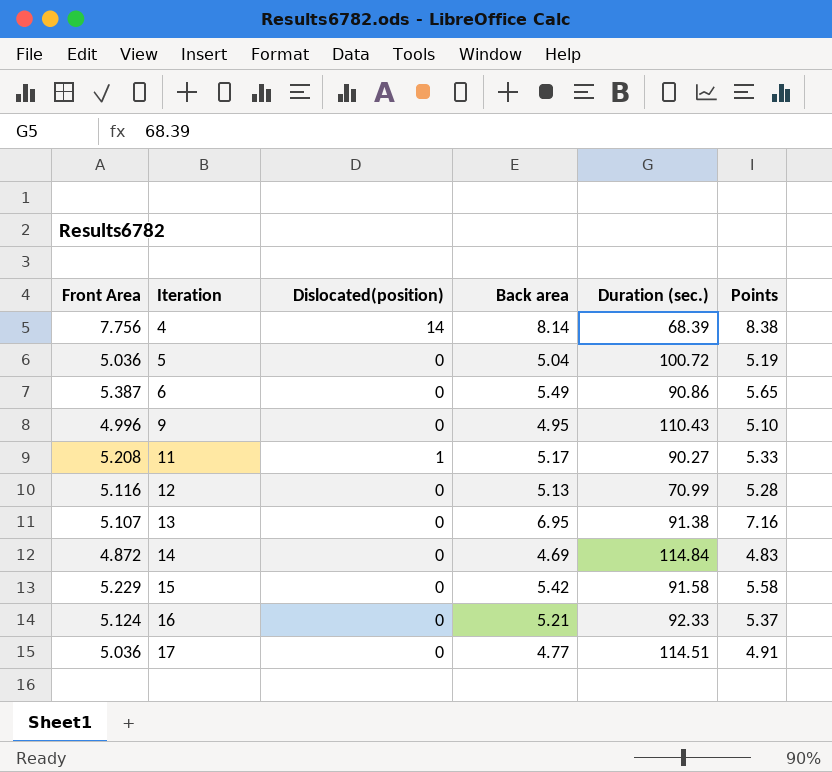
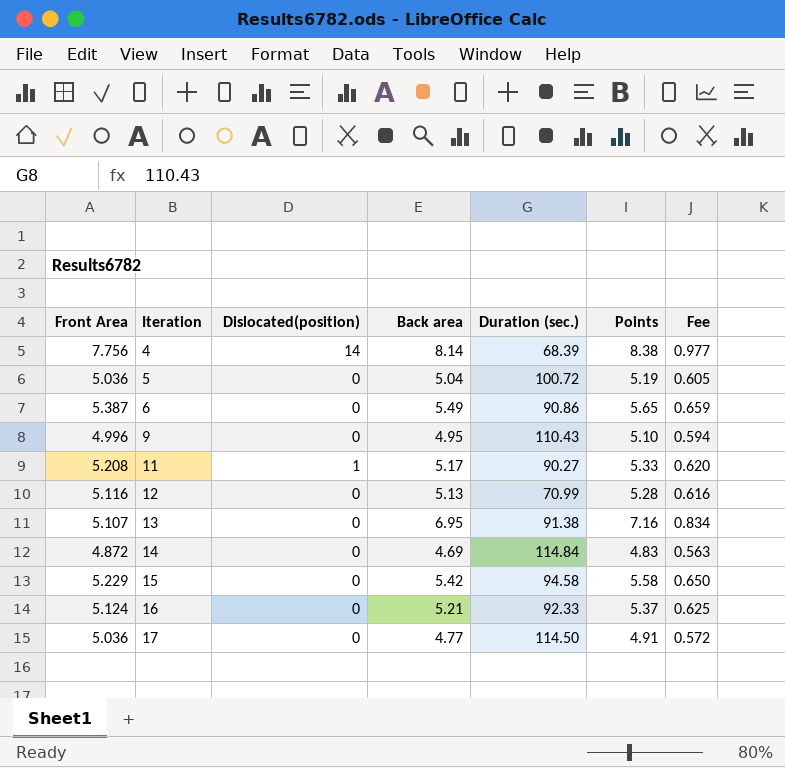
column Fee | formula: none -> [Back area] * 0.12
15 | Duration (sec.): 91.58 -> 94.58
17 | Duration (sec.): 114.51 -> 114.50

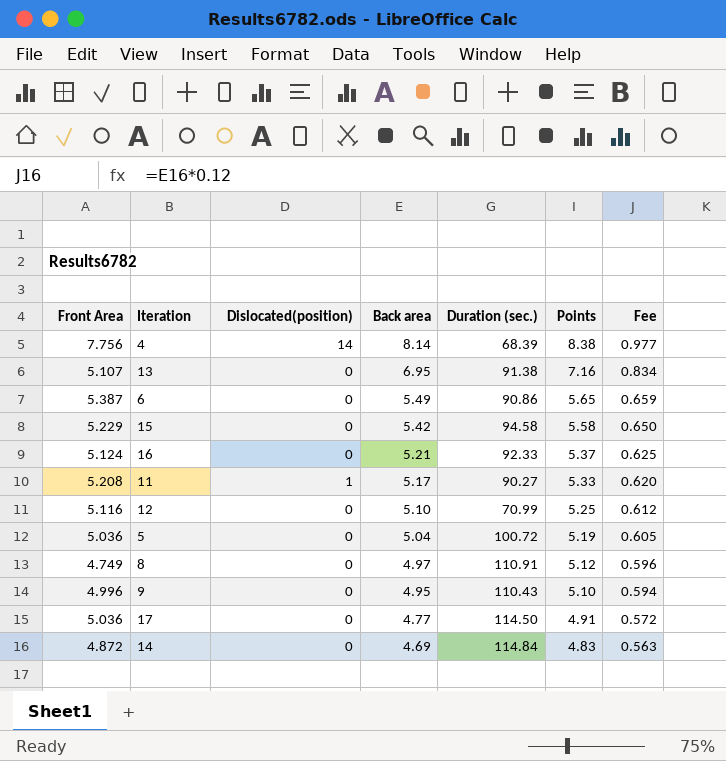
row order: Iteration ascending -> Back area descending
12 | Back area: 5.13 -> 5.10
12 | Points: 5.28 -> 5.25
12 | Fee: 0.616 -> 0.612
row 8: none -> 4.749 | 0 | 4.97 | 110.91 | 5.12 | 0.596

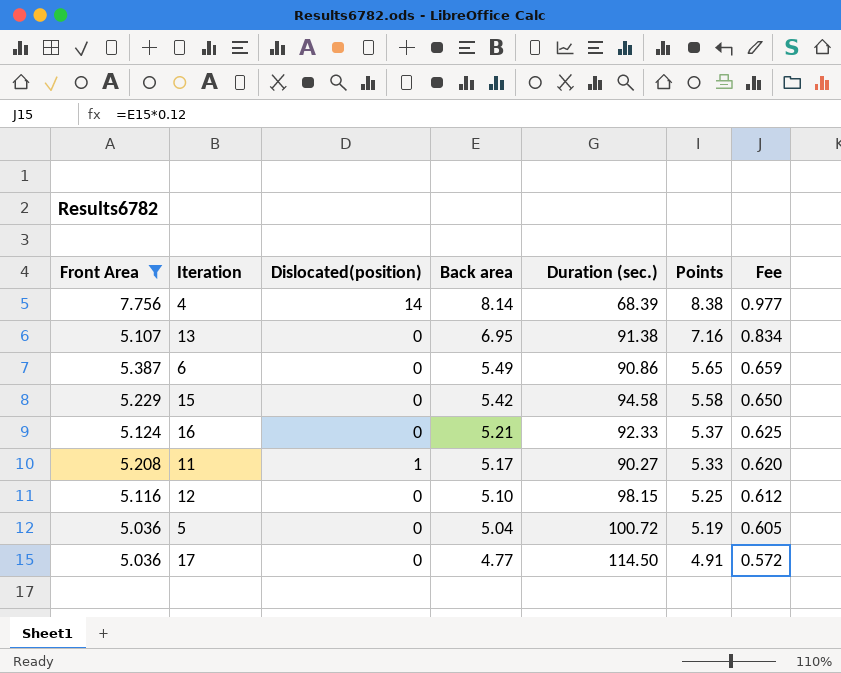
filter: none -> Front Area >= 5.036
12 | Duration (sec.): 70.99 -> 98.15

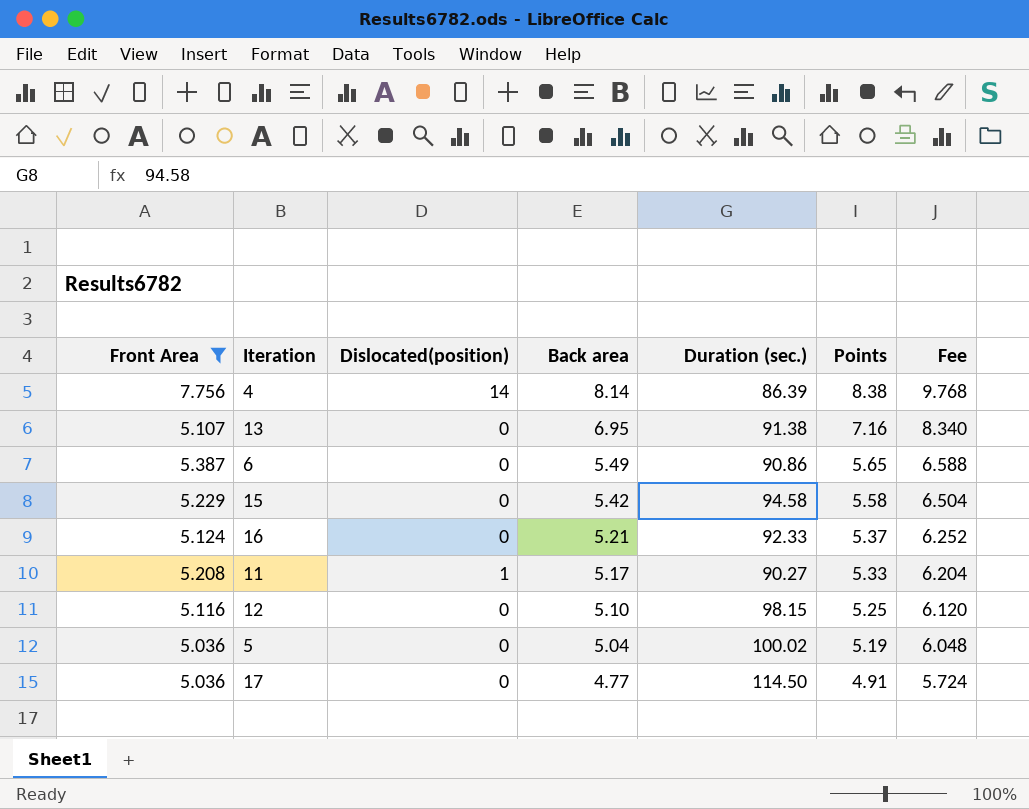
column Fee | formula: [Back area] * 0.12 -> [Back area] * 1.2
4 | Duration (sec.): 68.39 -> 86.39
5 | Duration (sec.): 100.72 -> 100.02

